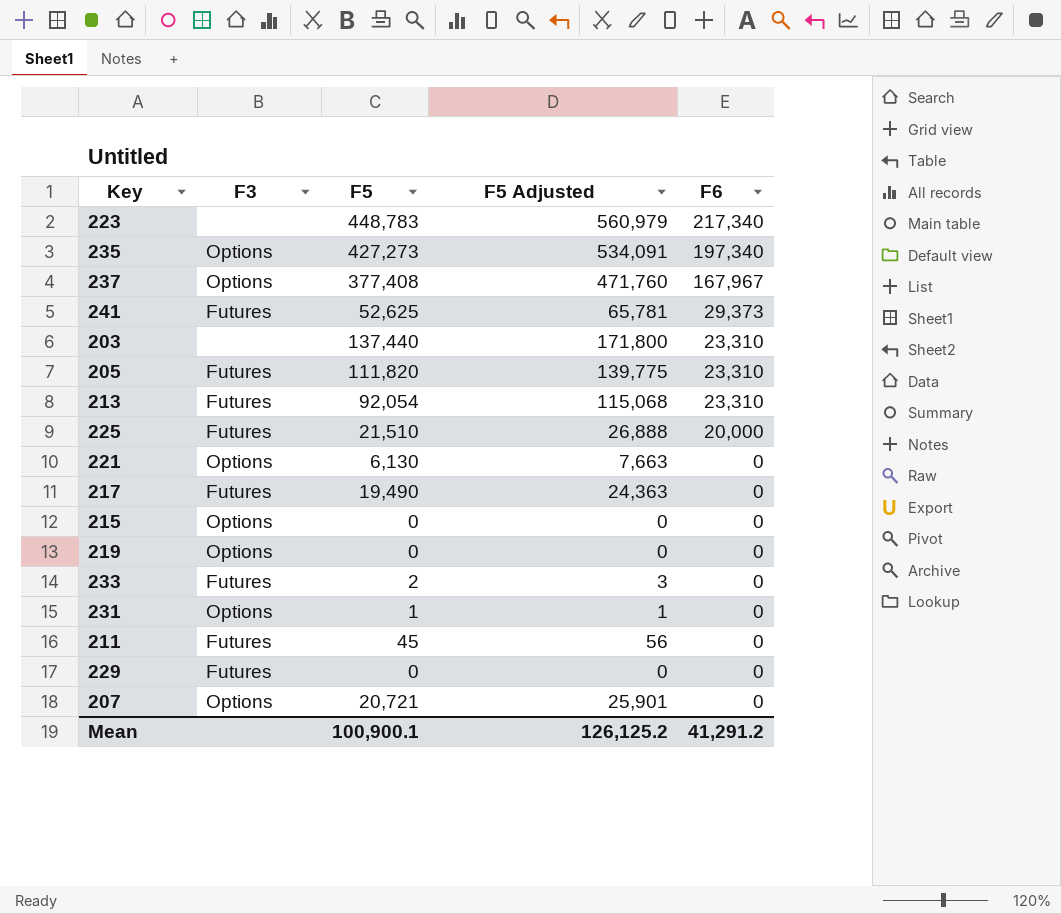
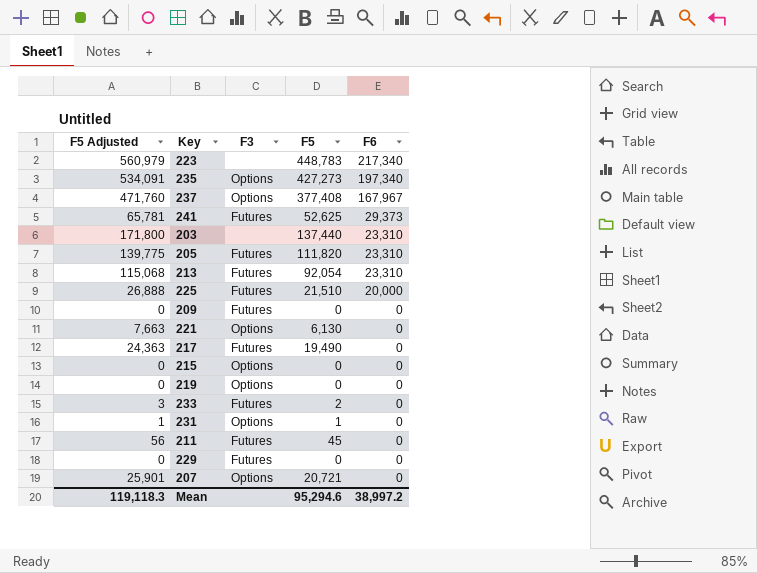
column F5 Adjusted | position: 4 -> 1
row 209: none -> 0 | Futures | 0 | 0
Mean | F5 Adjusted: 126,125.2 -> 119,118.3
Mean | F5: 100,900.1 -> 95,294.6
Mean | F6: 41,291.2 -> 38,997.2

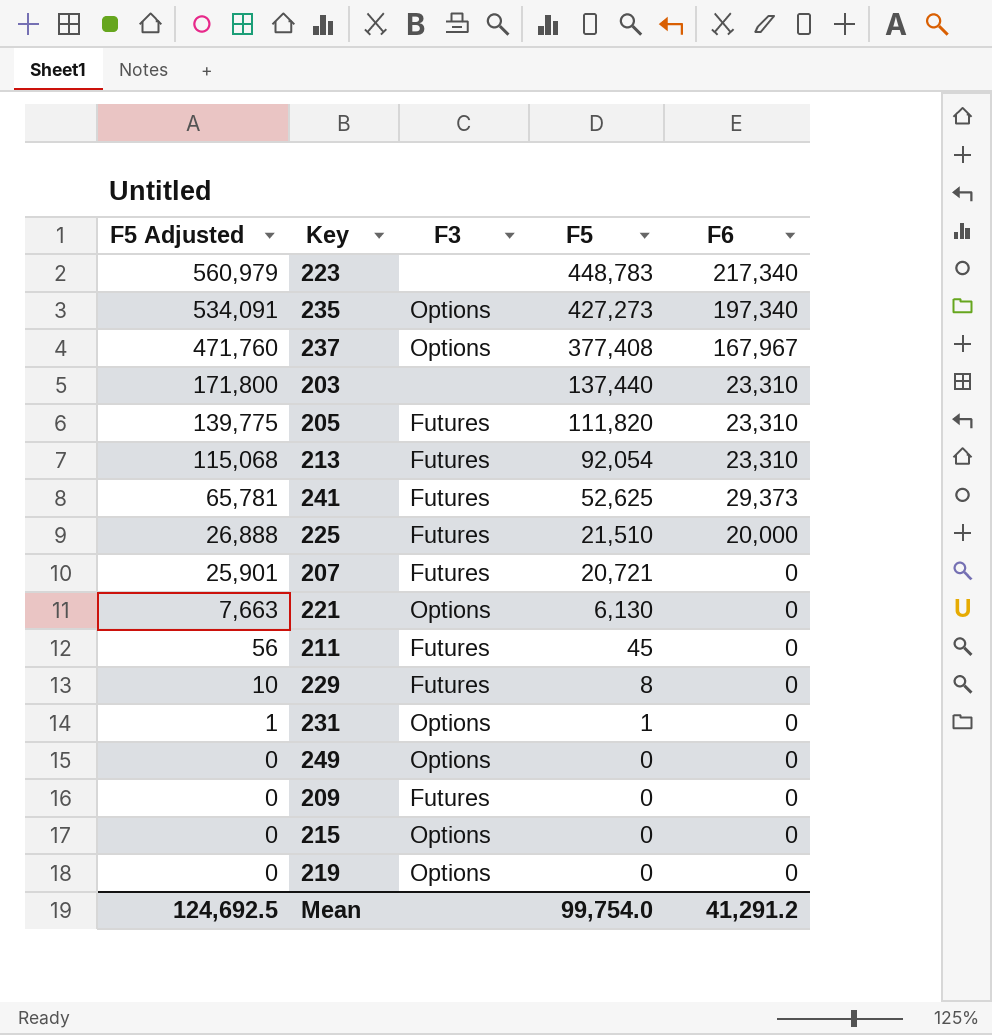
row order: F6 descending -> F5 Adjusted descending
row 217: 24,363 | Futures | 19,490 | 0 -> none
row 233: 3 | Futures | 2 | 0 -> none
207 | F3: Options -> Futures
229 | F5 Adjusted: 0 -> 10
229 | F5: 0 -> 8
row 249: none -> 0 | Options | 0 | 0
Mean | F5 Adjusted: 119,118.3 -> 124,692.5
Mean | F5: 95,294.6 -> 99,754.0
Mean | F6: 38,997.2 -> 41,291.2

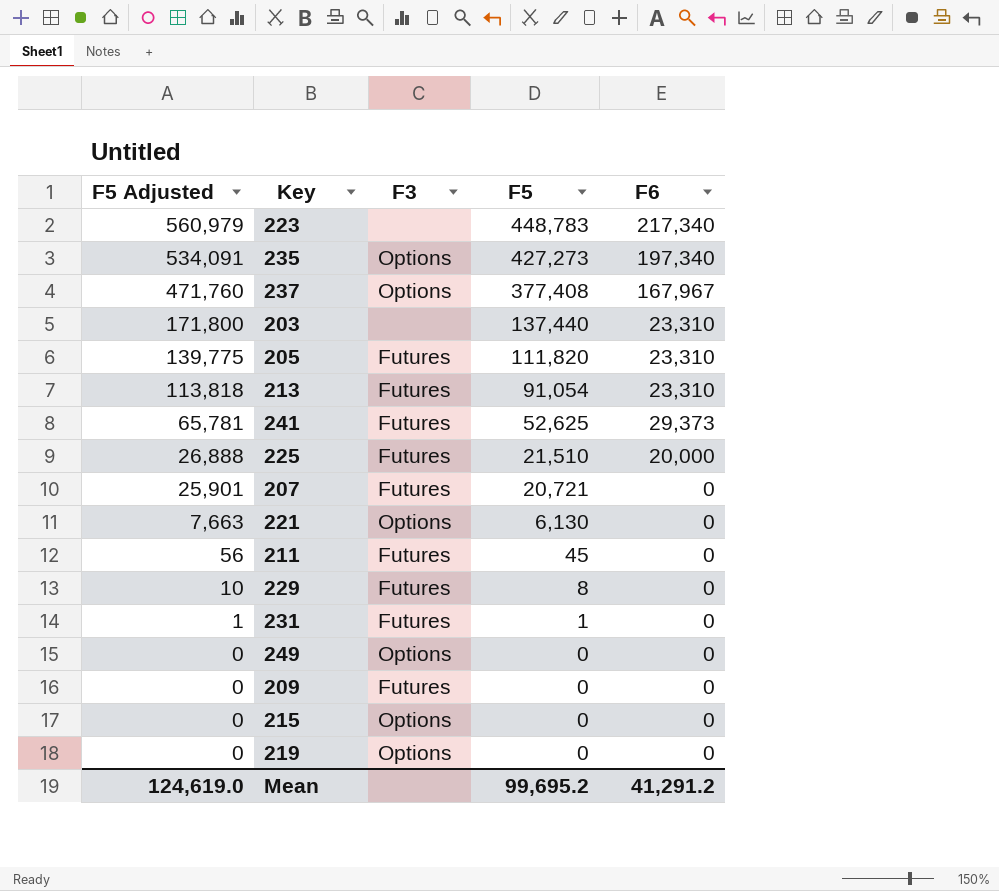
213 | F5 Adjusted: 115,068 -> 113,818
213 | F5: 92,054 -> 91,054
231 | F3: Options -> Futures
Mean | F5 Adjusted: 124,692.5 -> 124,619.0
Mean | F5: 99,754.0 -> 99,695.2

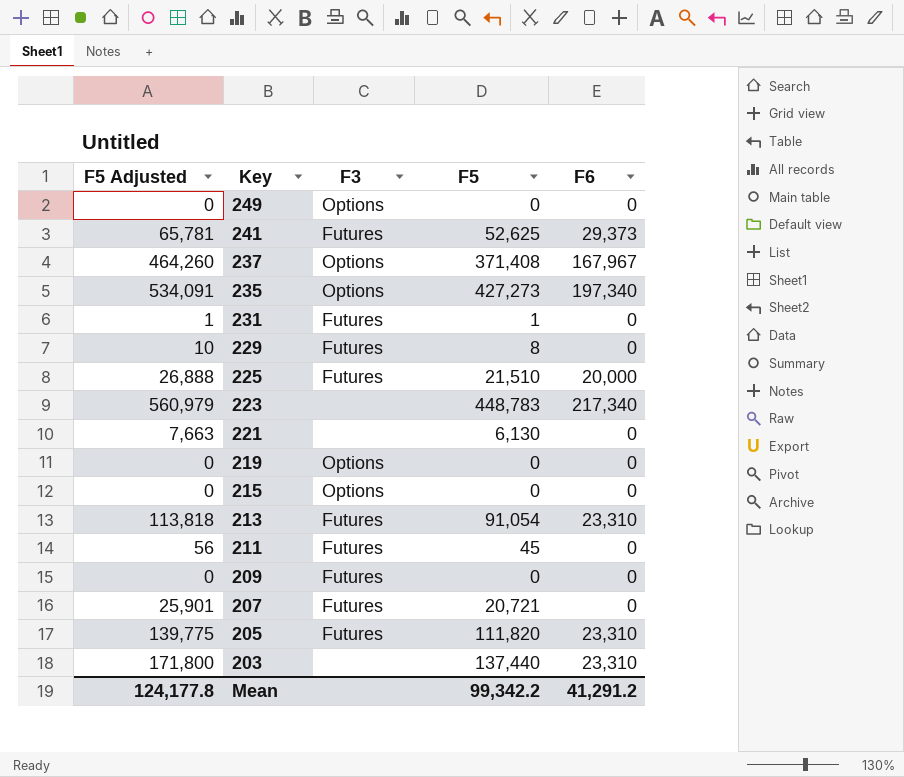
row order: F5 Adjusted descending -> Key descending
237 | F5 Adjusted: 471,760 -> 464,260
237 | F5: 377,408 -> 371,408
221 | F3: Options -> none
Mean | F5 Adjusted: 124,619.0 -> 124,177.8
Mean | F5: 99,695.2 -> 99,342.2

